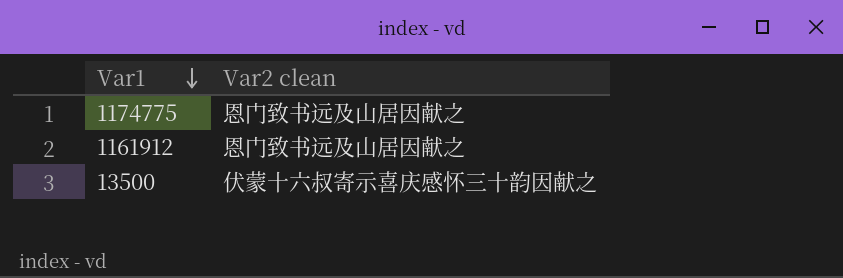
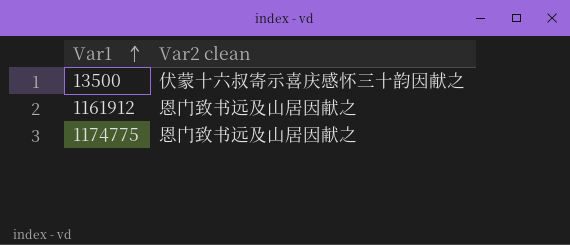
row order: Var1 descending -> Var1 ascending

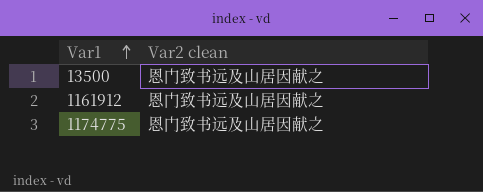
13500 | Var2 clean: 伏蒙十六叔寄示喜庆感怀三十韵因献之 -> 恩门致书远及山居因献之

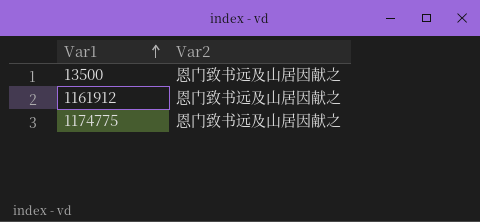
column name: Var2 clean -> Var2

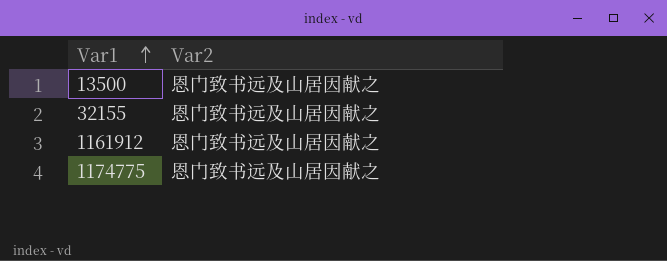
row 32155: none -> 恩门致书远及山居因献之

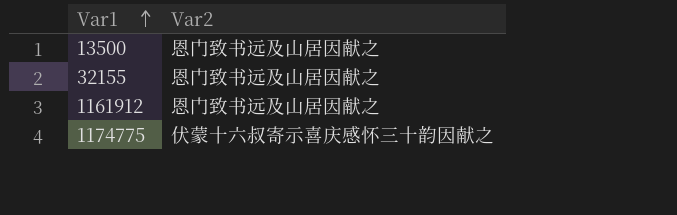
1174775 | Var2: 恩门致书远及山居因献之 -> 伏蒙十六叔寄示喜庆感怀三十韵因献之

